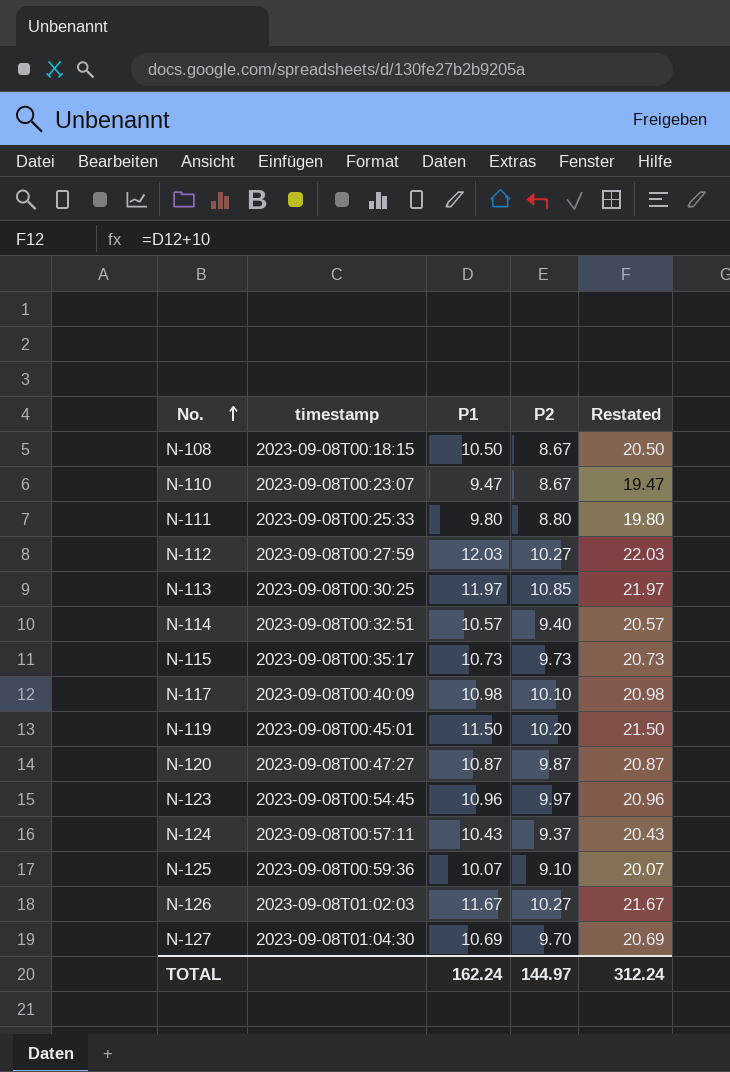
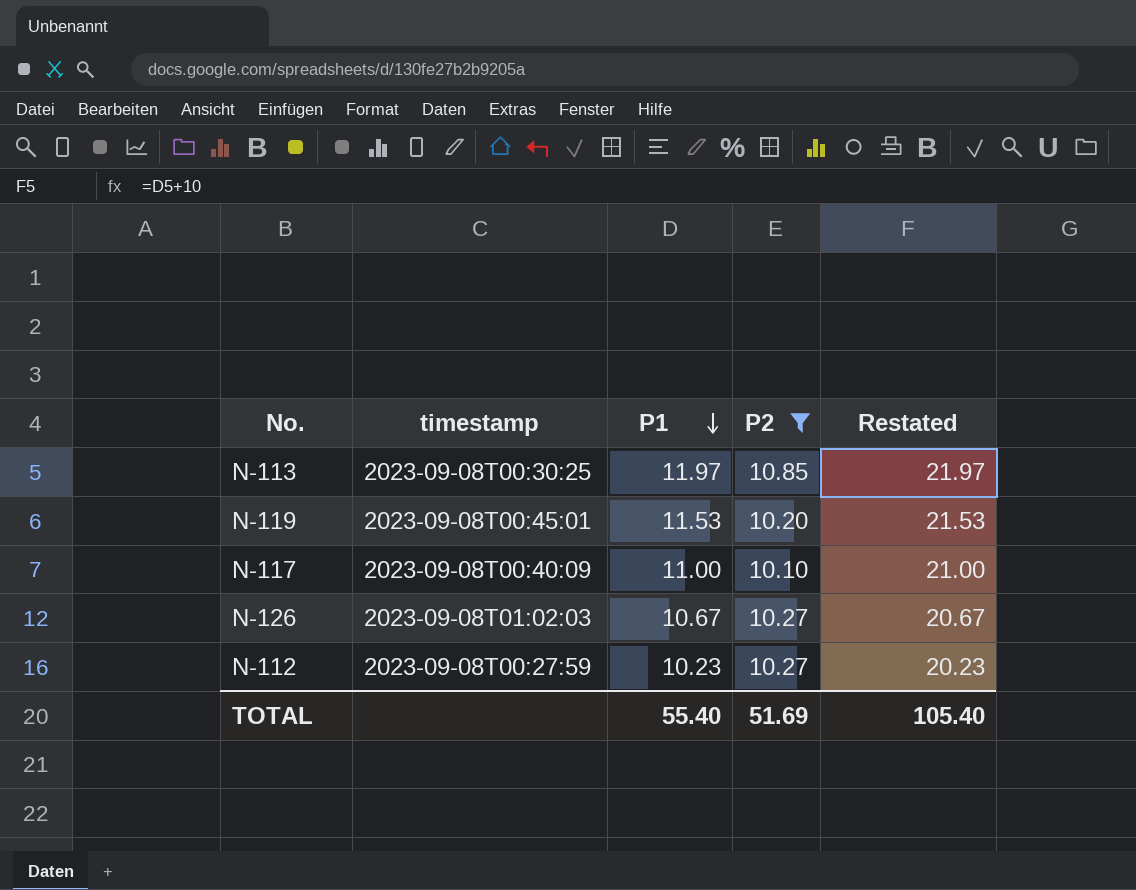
filter: none -> P2 >= 10.10
row order: No. ascending -> P1 descending
N-119 | P1: 11.50 -> 11.53
N-119 | Restated: 21.50 -> 21.53
N-117 | P1: 10.98 -> 11.00
N-117 | Restated: 20.98 -> 21.00
N-126 | P1: 11.67 -> 10.67
N-126 | Restated: 21.67 -> 20.67
N-112 | P1: 12.03 -> 10.23
N-112 | Restated: 22.03 -> 20.23
TOTAL | P1: 162.24 -> 55.40
TOTAL | P2: 144.97 -> 51.69
TOTAL | Restated: 312.24 -> 105.40

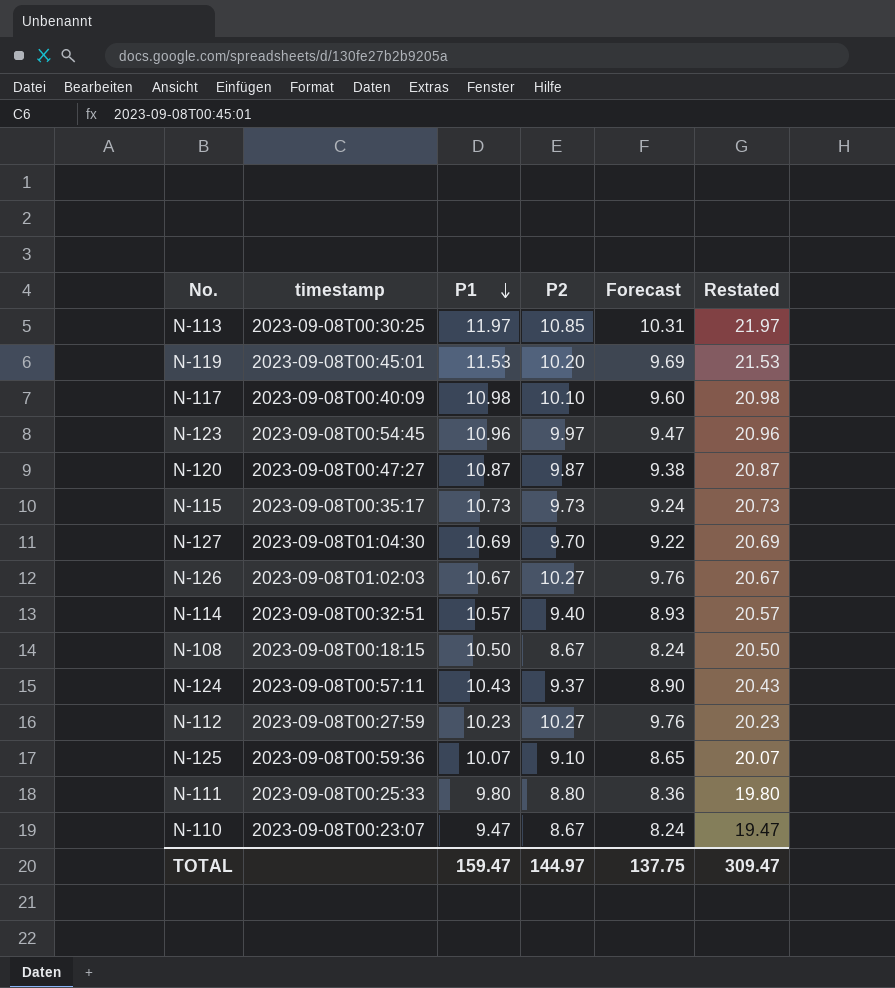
filter: P2 >= 10.10 -> none
column Forecast | formula: none -> [P2] * 0.95
N-117 | P1: 11.00 -> 10.98
N-117 | Restated: 21.00 -> 20.98
TOTAL | P1: 55.40 -> 159.47
TOTAL | P2: 51.69 -> 144.97
TOTAL | Restated: 105.40 -> 309.47

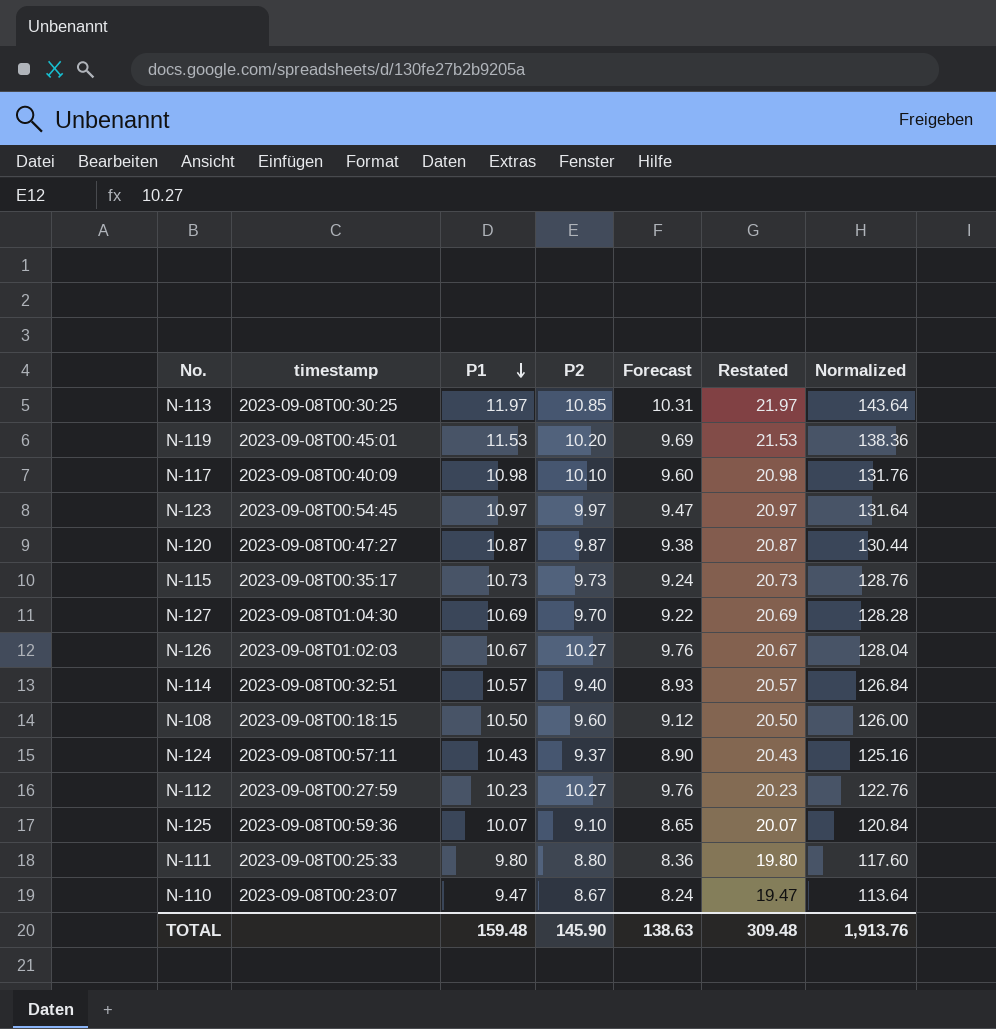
column Normalized | formula: none -> [P1] * 12
N-123 | P1: 10.96 -> 10.97
N-123 | Restated: 20.96 -> 20.97
N-108 | P2: 8.67 -> 9.60
N-108 | Forecast: 8.24 -> 9.12
TOTAL | P1: 159.47 -> 159.48
TOTAL | P2: 144.97 -> 145.90
TOTAL | Forecast: 137.75 -> 138.63
TOTAL | Restated: 309.47 -> 309.48

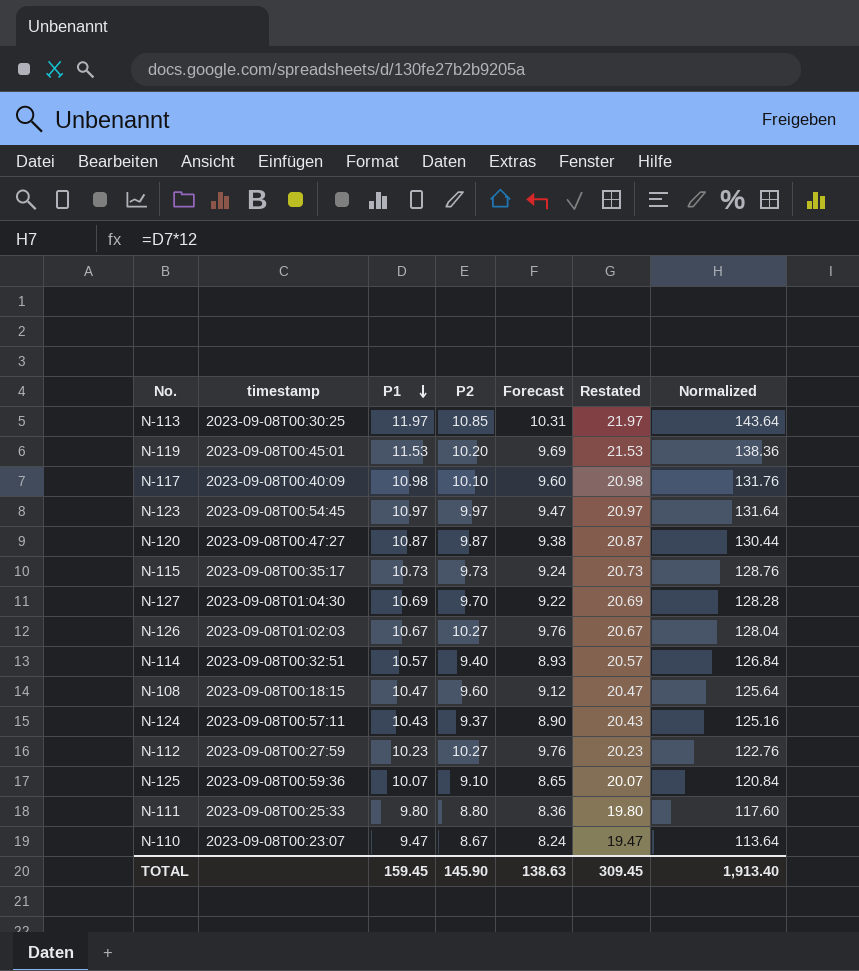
N-108 | P1: 10.50 -> 10.47
N-108 | Restated: 20.50 -> 20.47
N-108 | Normalized: 126.00 -> 125.64
TOTAL | P1: 159.48 -> 159.45
TOTAL | Restated: 309.48 -> 309.45
TOTAL | Normalized: 1,913.76 -> 1,913.40

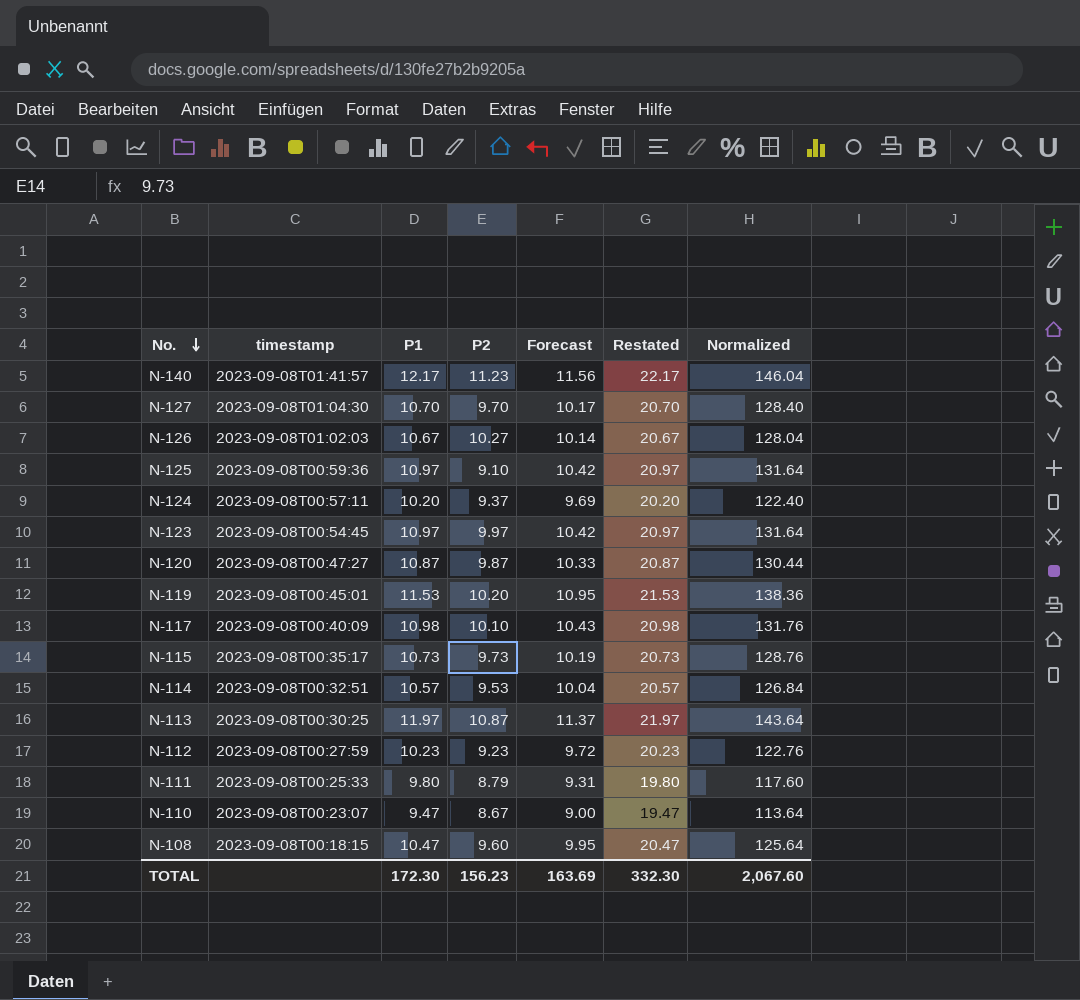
row order: P1 descending -> No. descending
column Forecast | formula: [P2] * 0.95 -> [P1] * 0.95
row N-140: none -> 2023-09-08T01:41:57 | 12.17 | 11.23 | 11.56 | 22.17 | 146.04
N-127 | P1: 10.69 -> 10.70
N-127 | Restated: 20.69 -> 20.70
N-127 | Normalized: 128.28 -> 128.40
N-125 | P1: 10.07 -> 10.97
N-125 | Restated: 20.07 -> 20.97
N-125 | Normalized: 120.84 -> 131.64
N-124 | P1: 10.43 -> 10.20
N-124 | Restated: 20.43 -> 20.20
N-124 | Normalized: 125.16 -> 122.40
N-114 | P2: 9.40 -> 9.53
N-113 | P2: 10.85 -> 10.87
N-112 | P2: 10.27 -> 9.23
N-111 | P2: 8.80 -> 8.79
TOTAL | P1: 159.45 -> 172.30
TOTAL | P2: 145.90 -> 156.23
TOTAL | Forecast: 138.63 -> 163.69
TOTAL | Restated: 309.45 -> 332.30
TOTAL | Normalized: 1,913.40 -> 2,067.60

